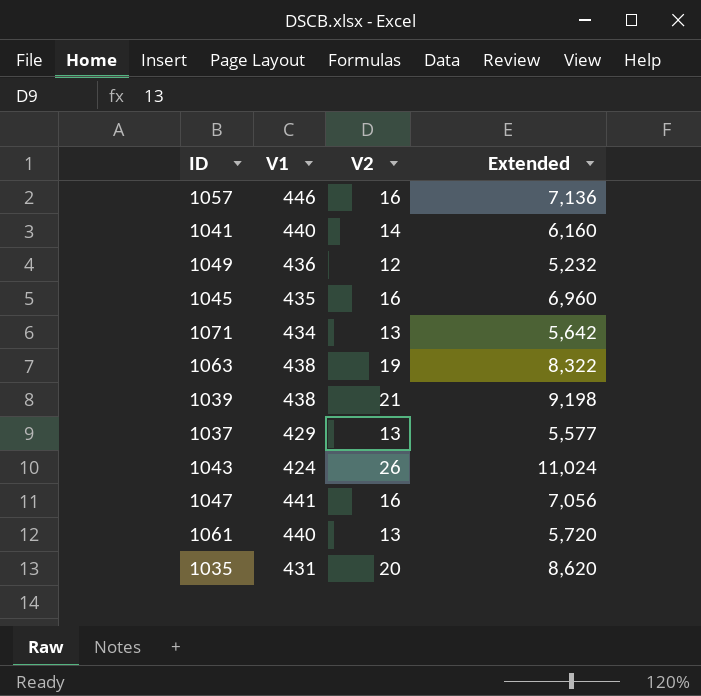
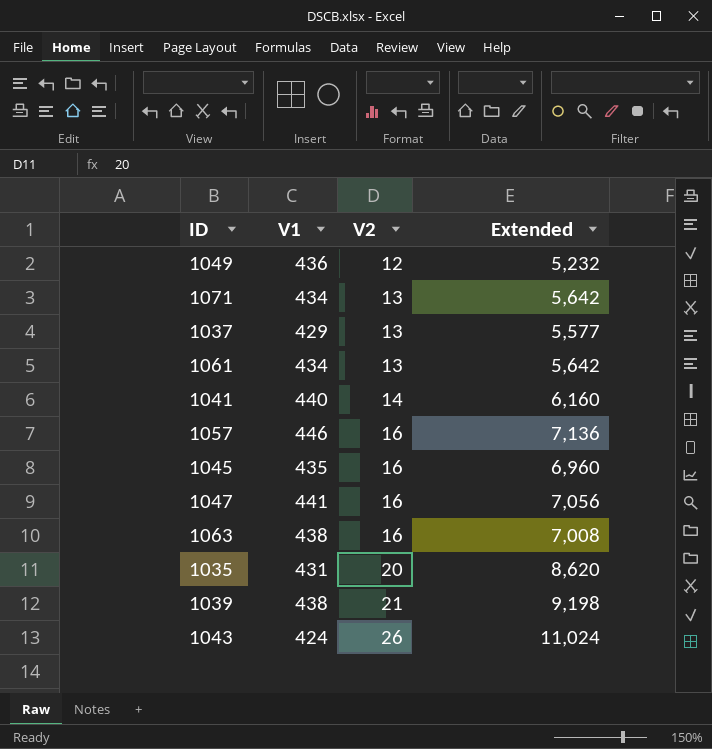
row order: none -> V2 ascending
1061 | V1: 440 -> 434
1061 | Extended: 5,720 -> 5,642
1063 | V2: 19 -> 16
1063 | Extended: 8,322 -> 7,008

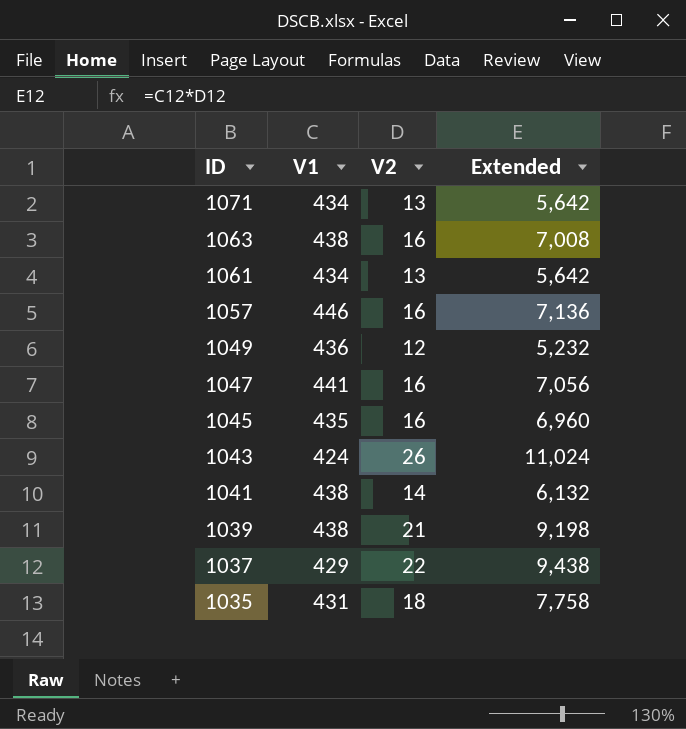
row order: V2 ascending -> ID descending
1041 | V1: 440 -> 438
1041 | Extended: 6,160 -> 6,132
1037 | V2: 13 -> 22
1037 | Extended: 5,577 -> 9,438
1035 | V2: 20 -> 18
1035 | Extended: 8,620 -> 7,758

